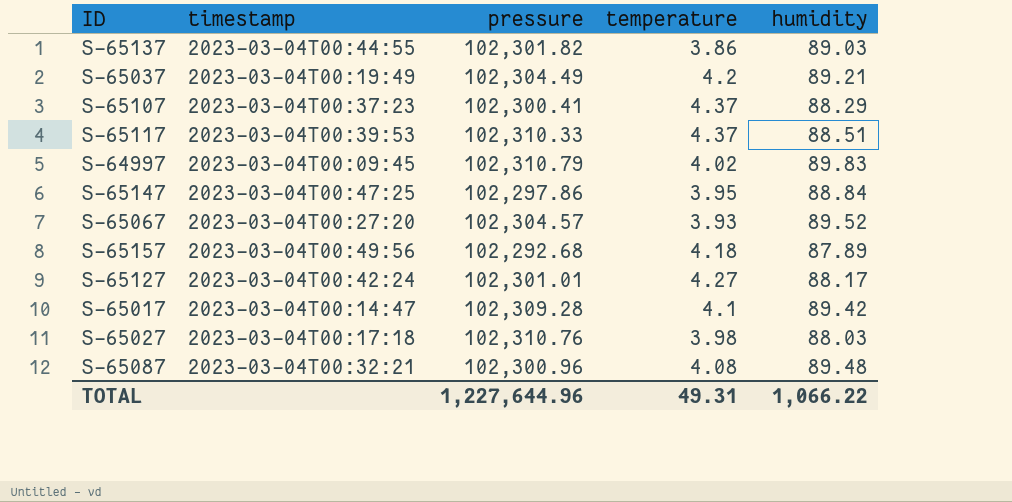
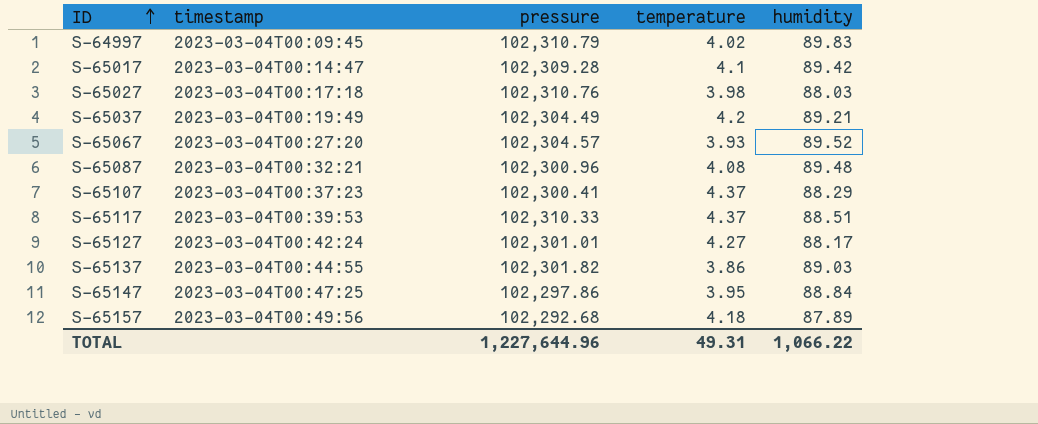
row order: none -> ID ascending

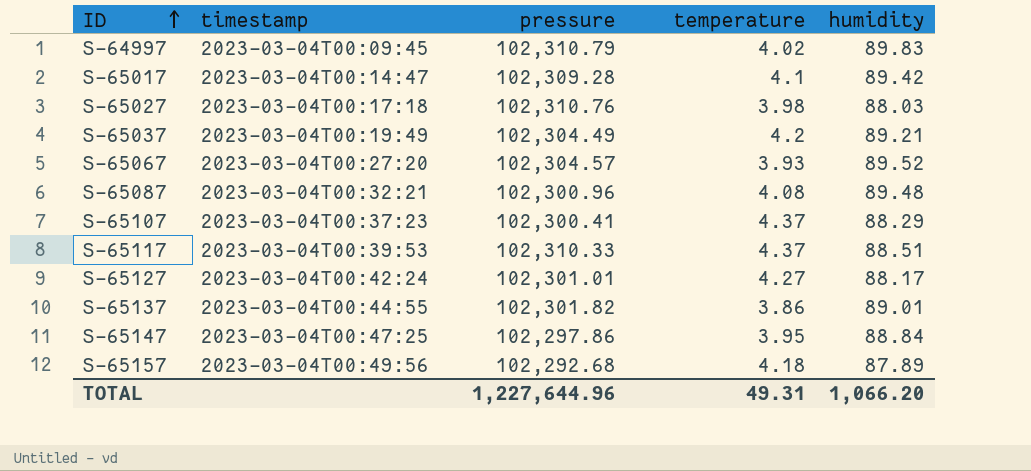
S-65137 | humidity: 89.03 -> 89.01
TOTAL | humidity: 1,066.22 -> 1,066.20

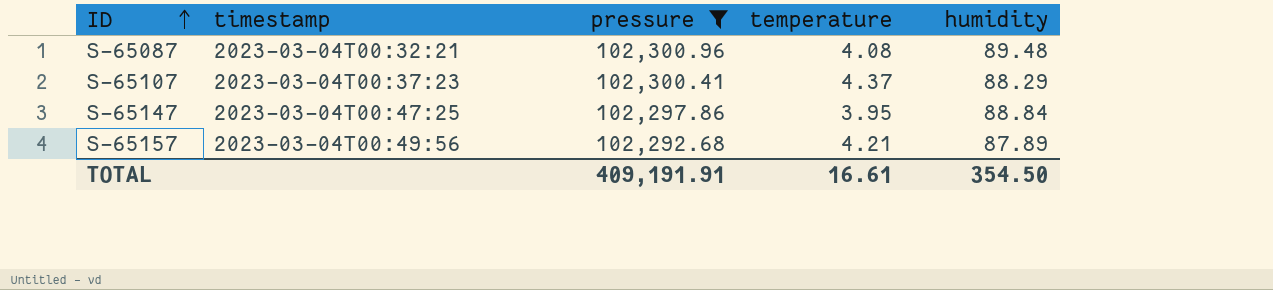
filter: none -> pressure <= 102,300.96
S-65157 | temperature: 4.18 -> 4.21
TOTAL | pressure: 1,227,644.96 -> 409,191.91
TOTAL | temperature: 49.31 -> 16.61
TOTAL | humidity: 1,066.20 -> 354.50

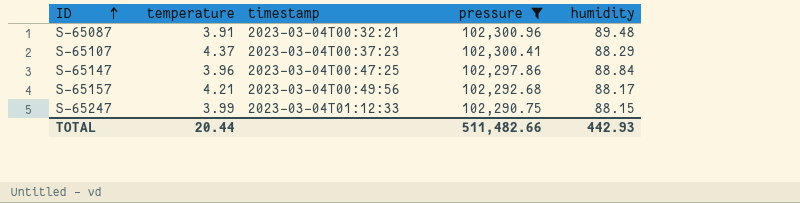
column temperature | position: 4 -> 2
S-65087 | temperature: 4.08 -> 3.91
S-65147 | temperature: 3.95 -> 3.96
S-65157 | humidity: 87.89 -> 88.17
row S-65247: none -> 3.99 | 2023-03-04T01:12:33 | 102,290.75 | 88.15
TOTAL | temperature: 16.61 -> 20.44
TOTAL | pressure: 409,191.91 -> 511,482.66
TOTAL | humidity: 354.50 -> 442.93

